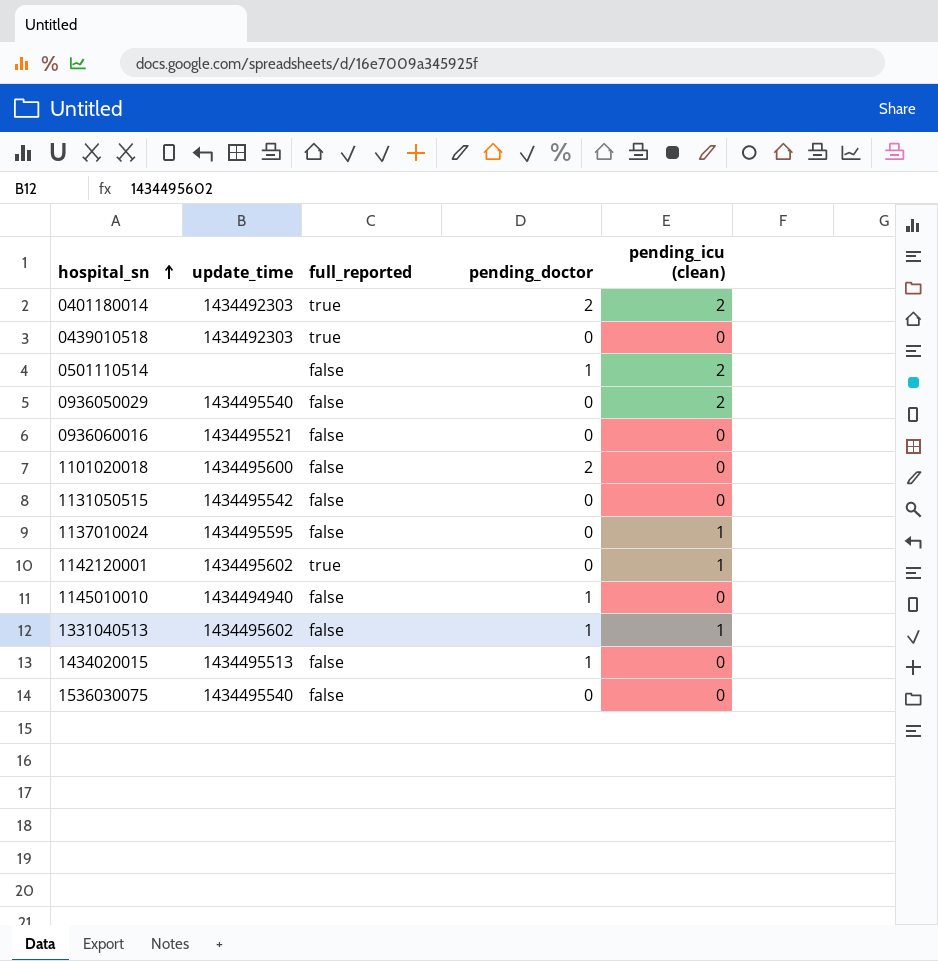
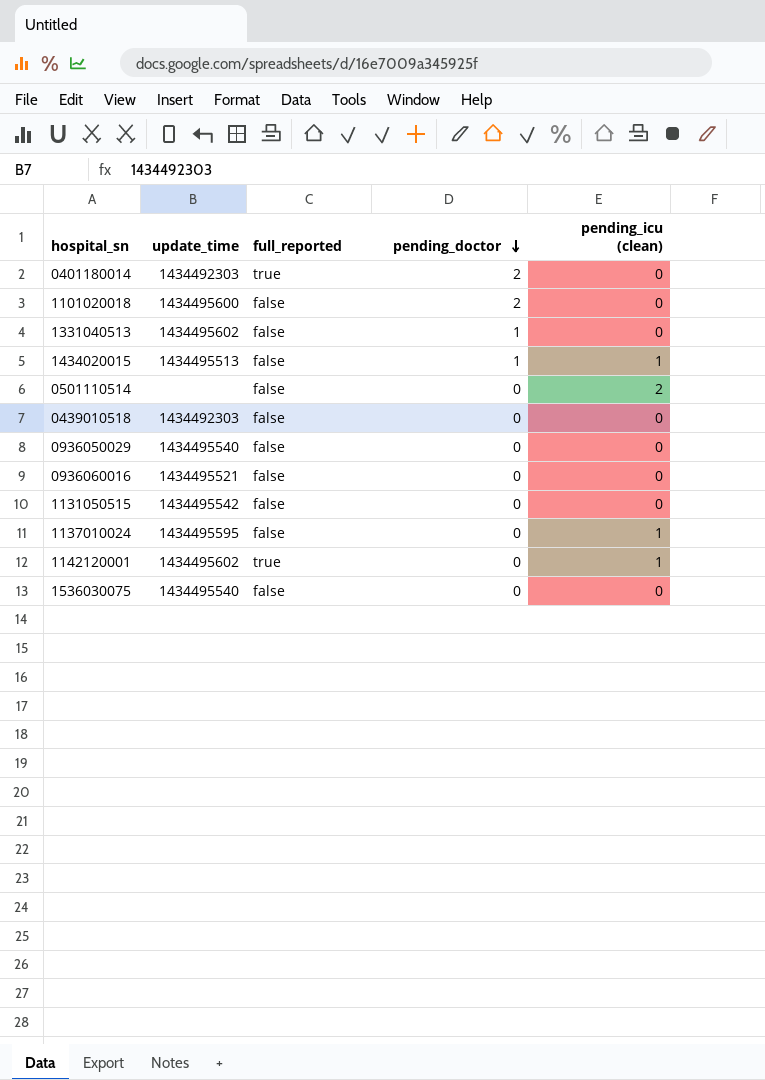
row order: hospital_sn ascending -> pending_doctor descending
row 1145010010: 1434494940 | false | 1 | 0 -> none
0401180014 | pending_icu (clean): 2 -> 0
1331040513 | pending_icu (clean): 1 -> 0
1434020015 | pending_icu (clean): 0 -> 1
0501110514 | pending_doctor: 1 -> 0
0439010518 | full_reported: true -> false
0936050029 | pending_icu (clean): 2 -> 0

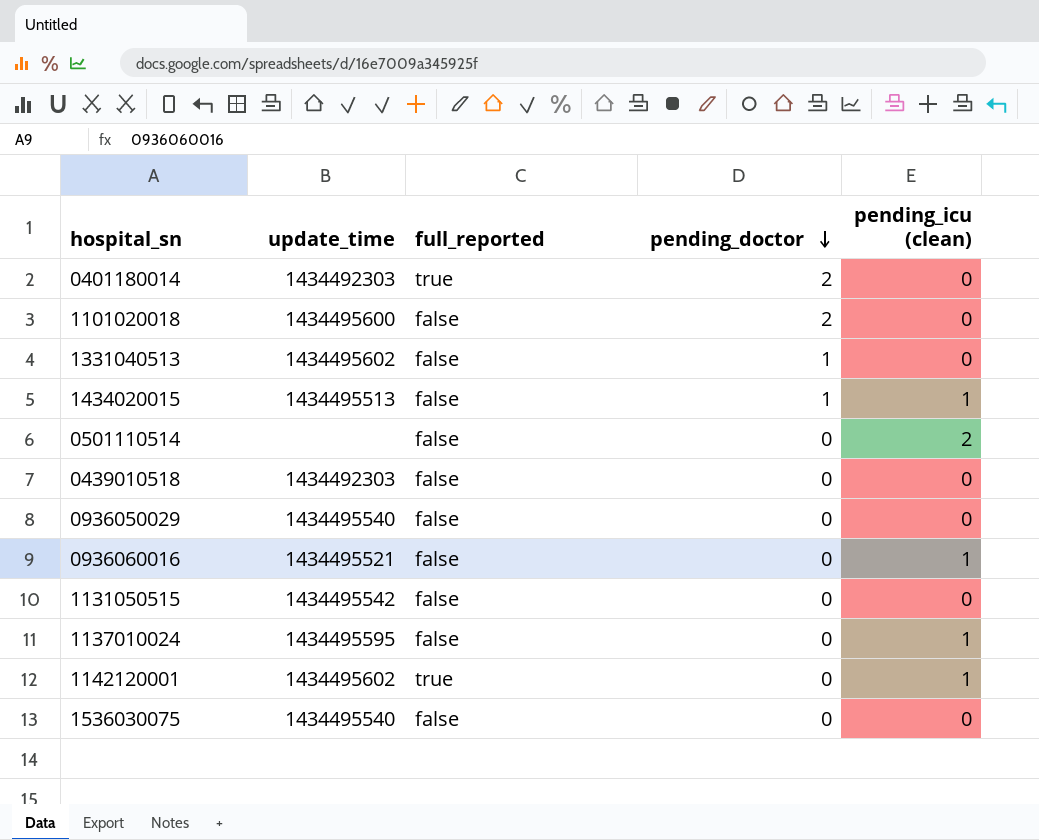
0936060016 | pending_icu (clean): 0 -> 1

